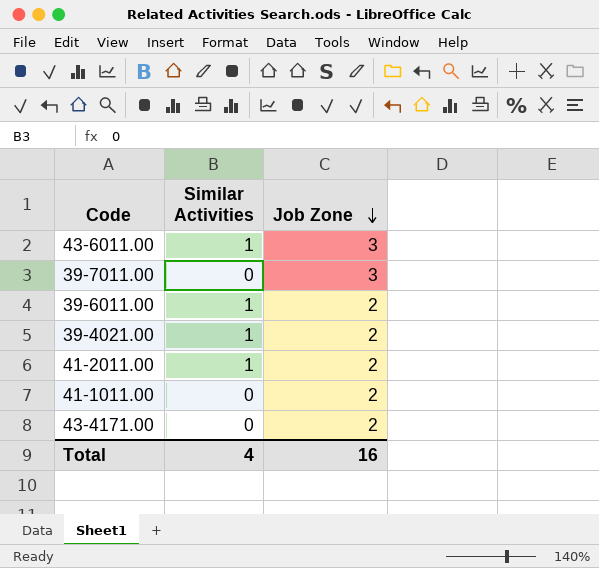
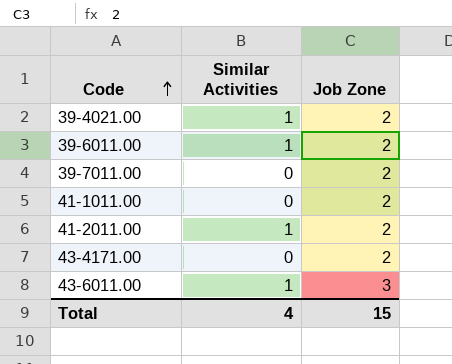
row order: Job Zone descending -> Code ascending
39-7011.00 | Job Zone: 3 -> 2
Total | Job Zone: 16 -> 15

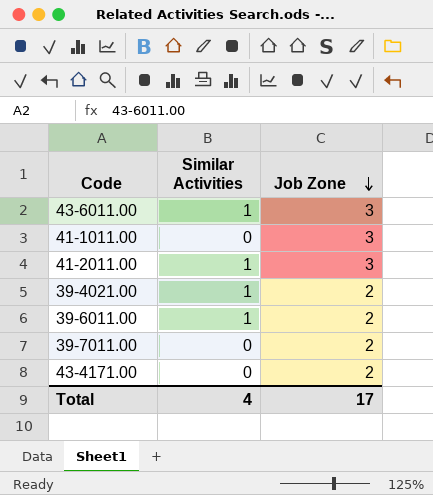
row order: Code ascending -> Job Zone descending
41-1011.00 | Job Zone: 2 -> 3
41-2011.00 | Job Zone: 2 -> 3
Total | Job Zone: 15 -> 17

